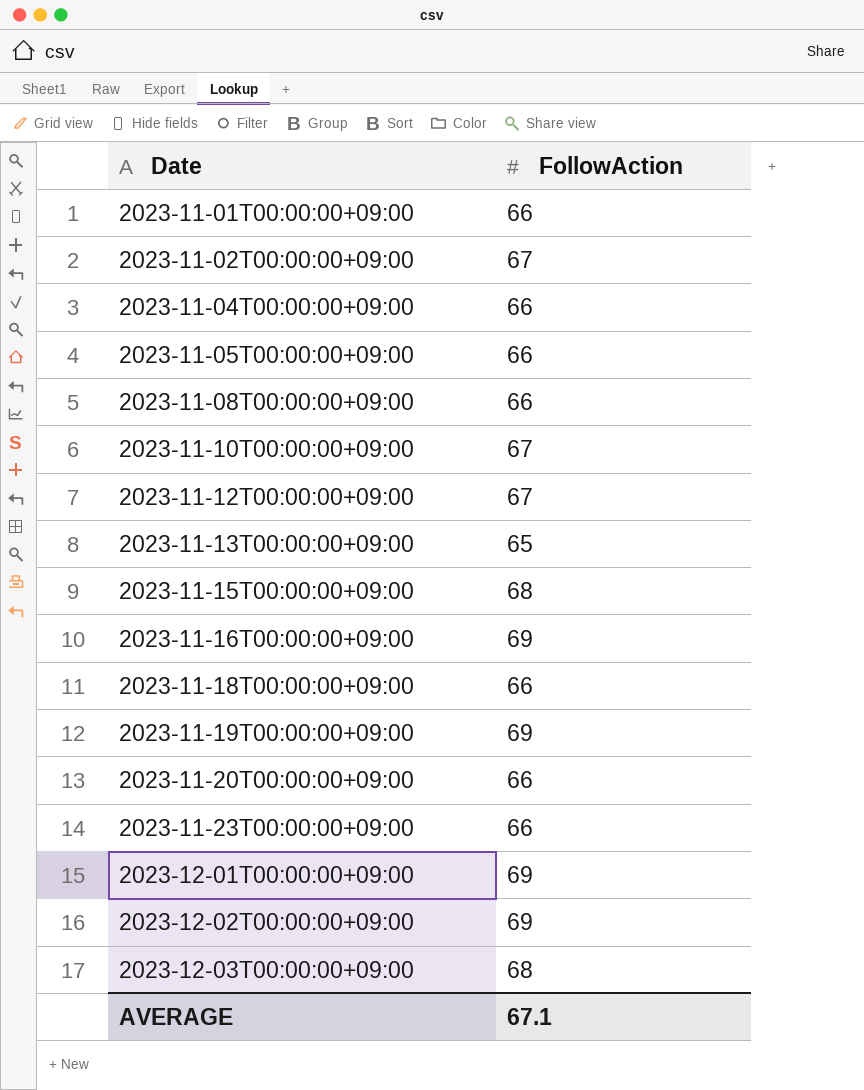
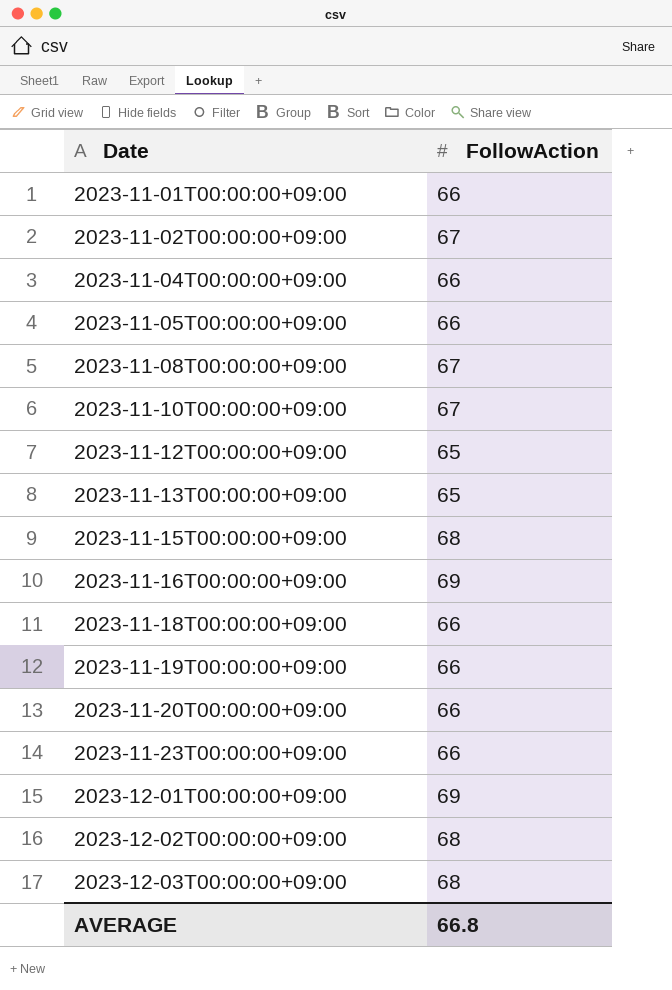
2023-11-08T00:00:00+09:00 | FollowAction: 66 -> 67
2023-11-12T00:00:00+09:00 | FollowAction: 67 -> 65
2023-11-19T00:00:00+09:00 | FollowAction: 69 -> 66
2023-12-02T00:00:00+09:00 | FollowAction: 69 -> 68
AVERAGE | FollowAction: 67.1 -> 66.8

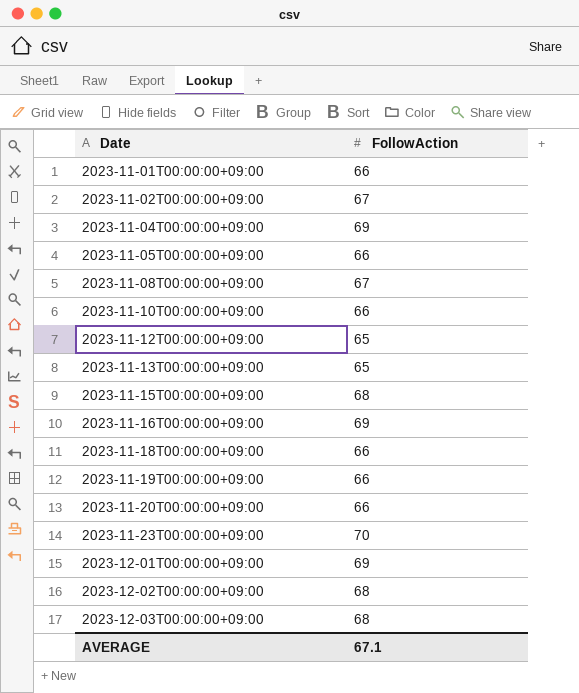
2023-11-04T00:00:00+09:00 | FollowAction: 66 -> 69
2023-11-10T00:00:00+09:00 | FollowAction: 67 -> 66
2023-11-23T00:00:00+09:00 | FollowAction: 66 -> 70
AVERAGE | FollowAction: 66.8 -> 67.1

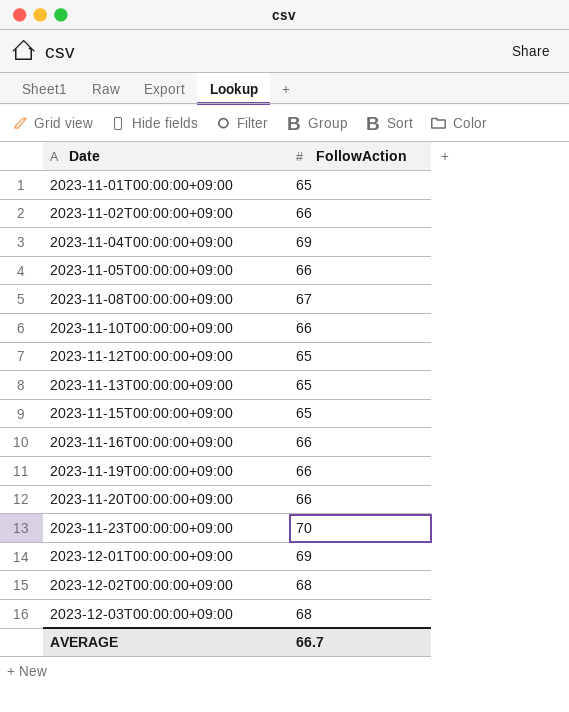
row 2023-11-18T00:00:00+09:00: 66 -> none
2023-11-01T00:00:00+09:00 | FollowAction: 66 -> 65
2023-11-02T00:00:00+09:00 | FollowAction: 67 -> 66
2023-11-15T00:00:00+09:00 | FollowAction: 68 -> 65
2023-11-16T00:00:00+09:00 | FollowAction: 69 -> 66
AVERAGE | FollowAction: 67.1 -> 66.7

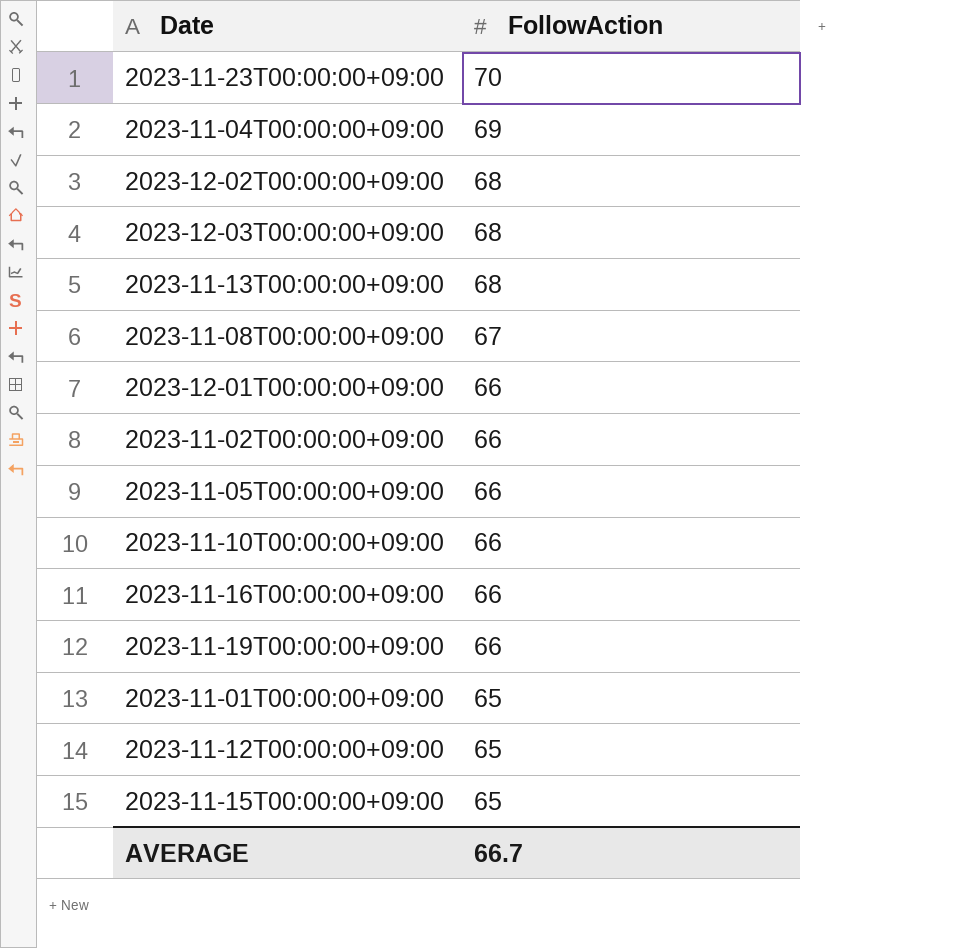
row order: Date ascending -> FollowAction descending
row 2023-11-20T00:00:00+09:00: 66 -> none
2023-11-13T00:00:00+09:00 | FollowAction: 65 -> 68
2023-12-01T00:00:00+09:00 | FollowAction: 69 -> 66

